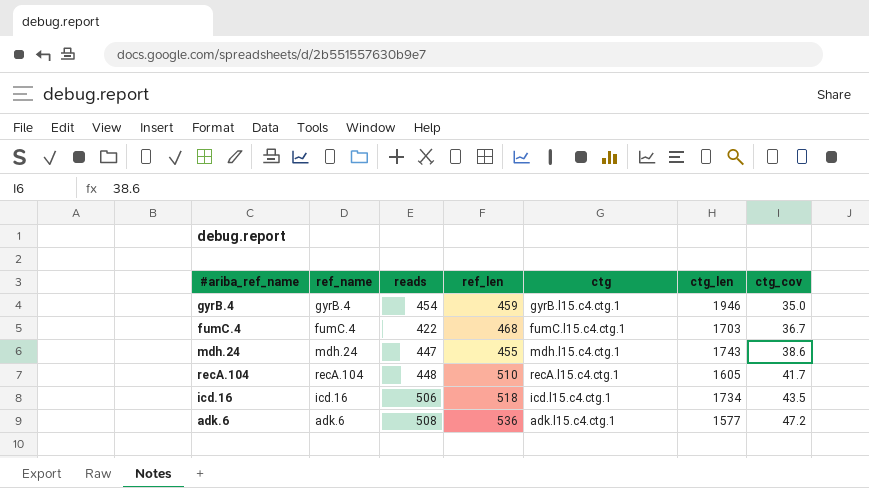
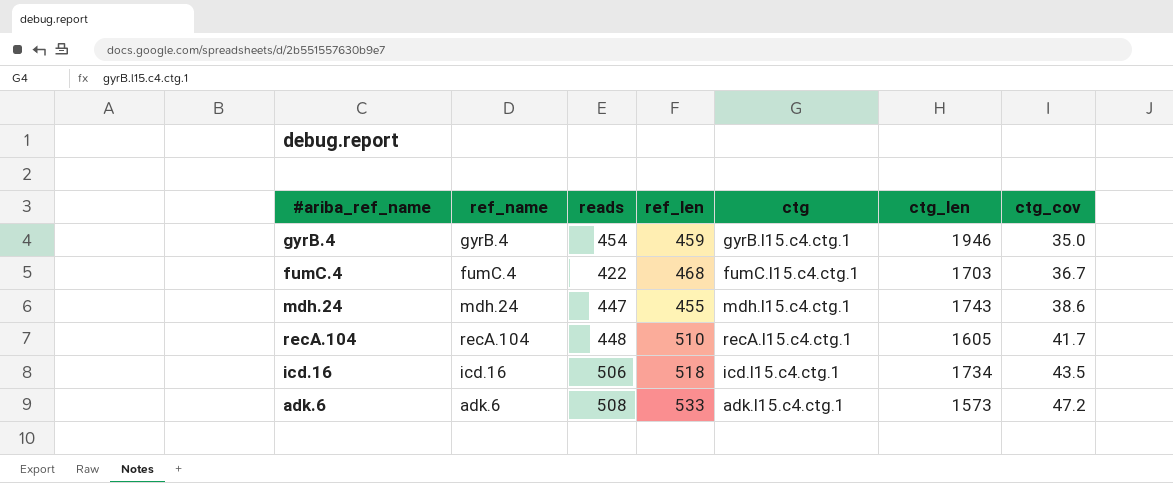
adk.6 | ref_len: 536 -> 533
adk.6 | ctg_len: 1577 -> 1573

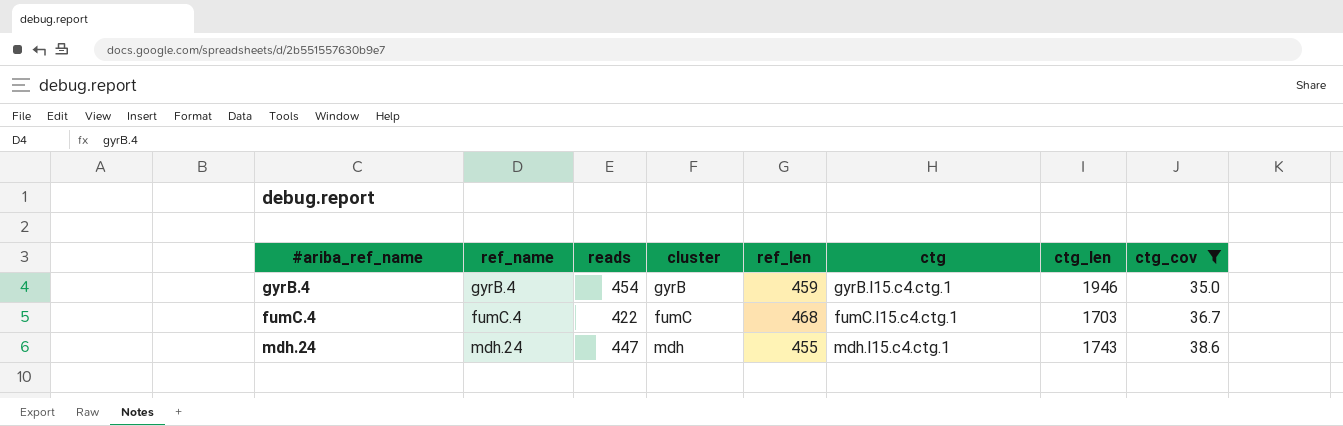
filter: none -> ctg_cov <= 38.6
column cluster | position: none -> 4

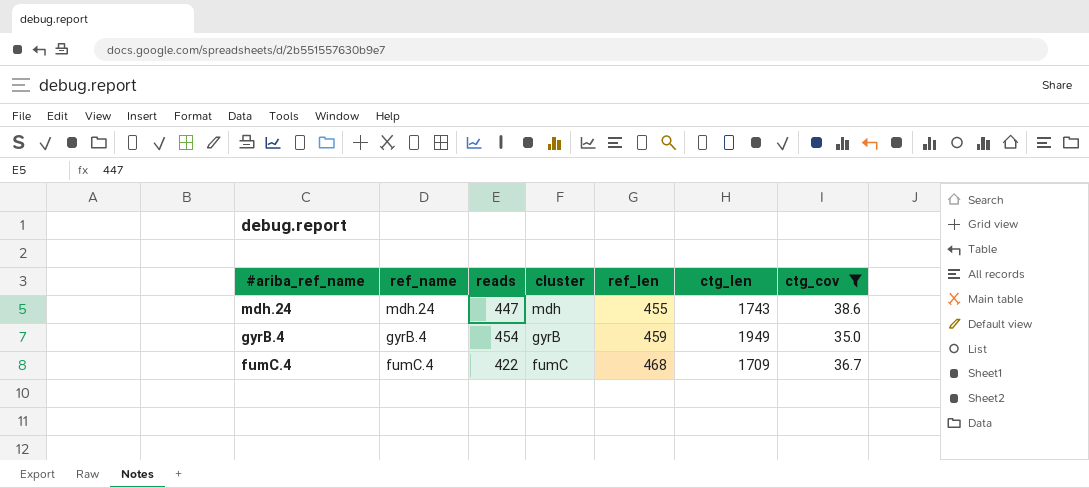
row order: ctg_cov ascending -> #ariba_ref_name descending
column ctg | position: 6 -> none
gyrB.4 | ctg_len: 1946 -> 1949
fumC.4 | ctg_len: 1703 -> 1709

